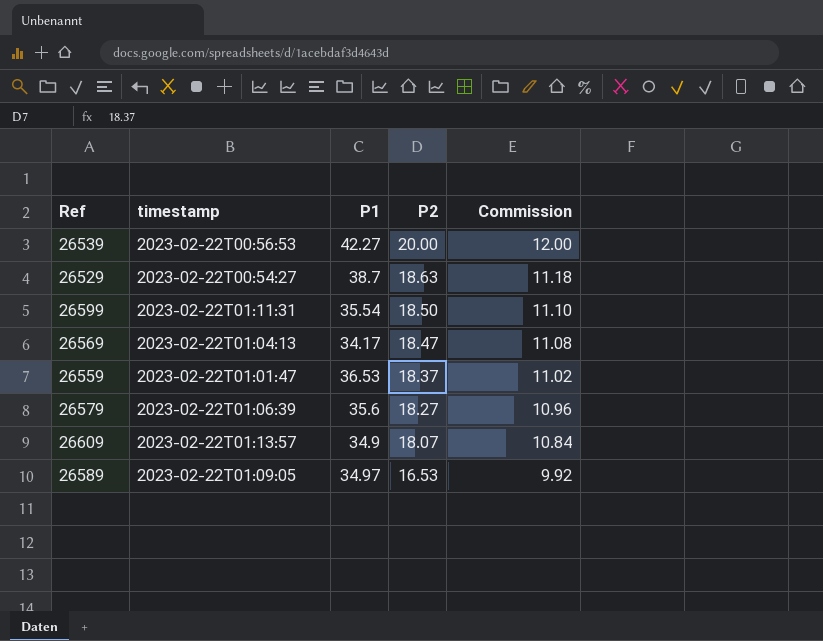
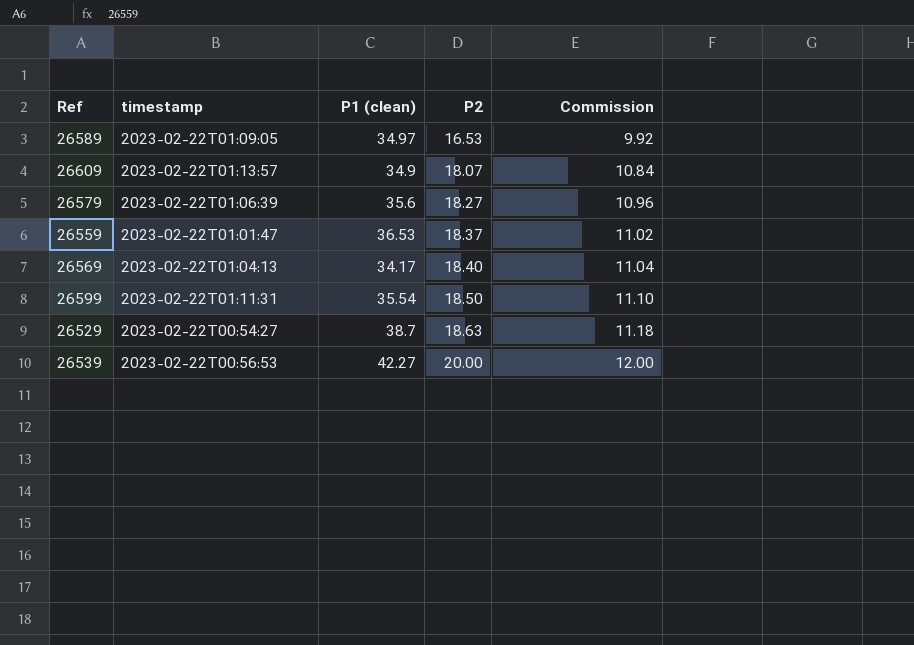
row order: P2 descending -> P2 ascending
column name: P1 -> P1 (clean)
26569 | P2: 18.47 -> 18.40
26569 | Commission: 11.08 -> 11.04

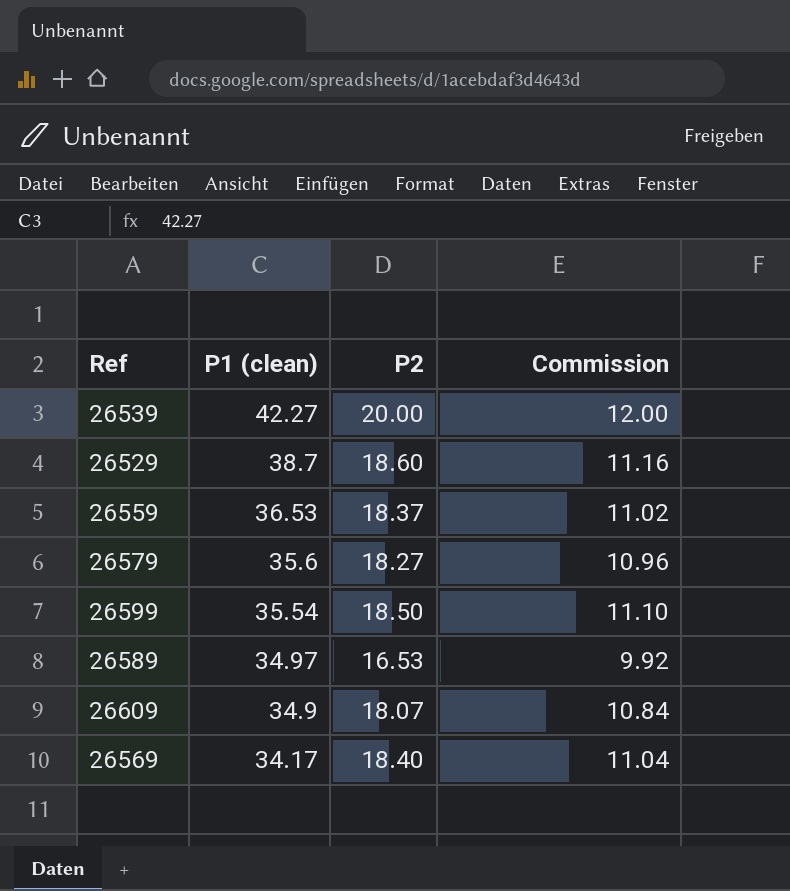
row order: P2 ascending -> P1 (clean) descending
column timestamp | position: 2 -> none
26529 | P2: 18.63 -> 18.60
26529 | Commission: 11.18 -> 11.16

